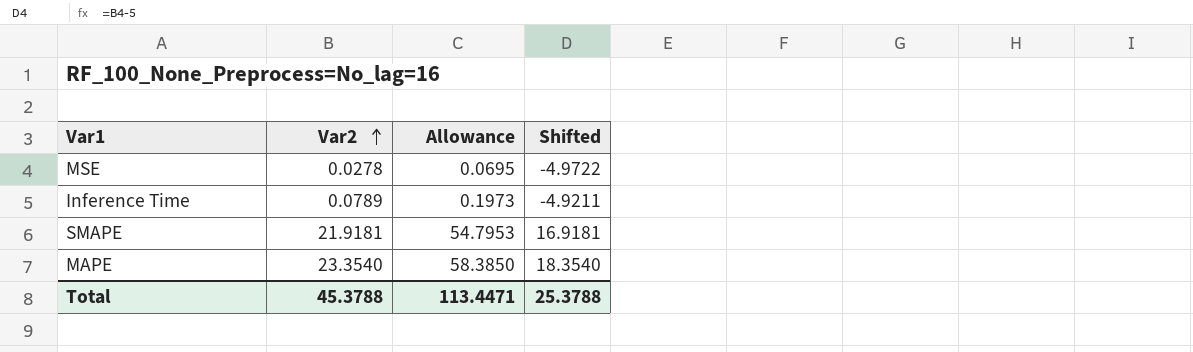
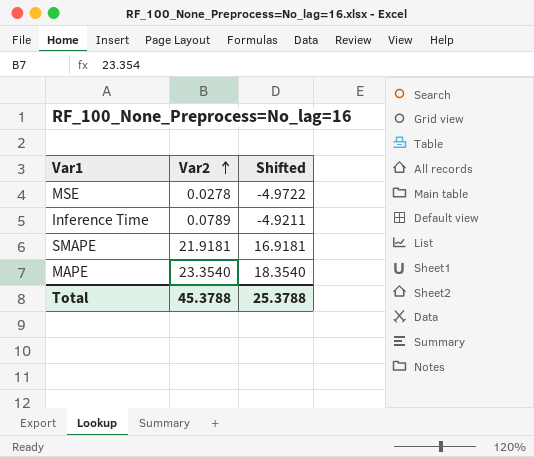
column Allowance | formula: [Var2] * 2.5 -> none

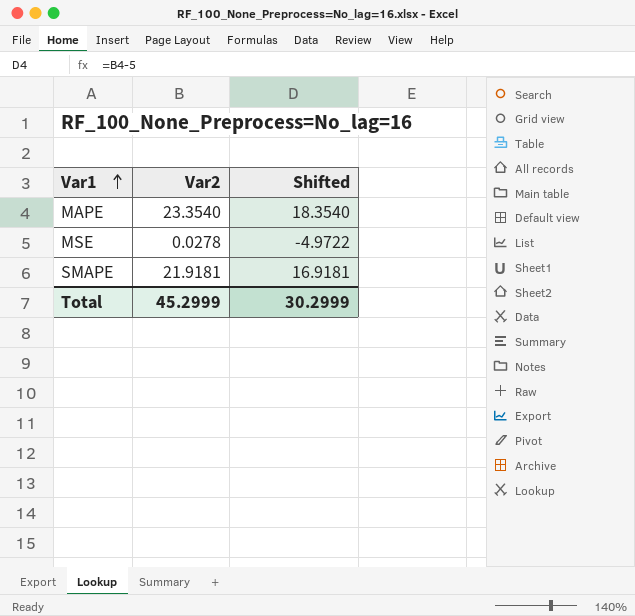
row order: Var2 ascending -> Var1 ascending
row Inference Time: 0.0789 | -4.9211 -> none
Total | Var2: 45.3788 -> 45.2999
Total | Shifted: 25.3788 -> 30.2999

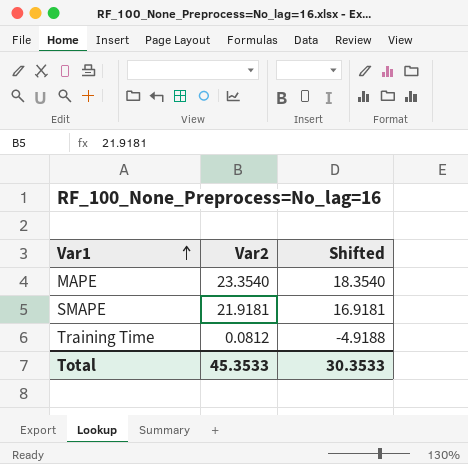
row MSE: 0.0278 | -4.9722 -> none
row Training Time: none -> 0.0812 | -4.9188
Total | Var2: 45.2999 -> 45.3533
Total | Shifted: 30.2999 -> 30.3533

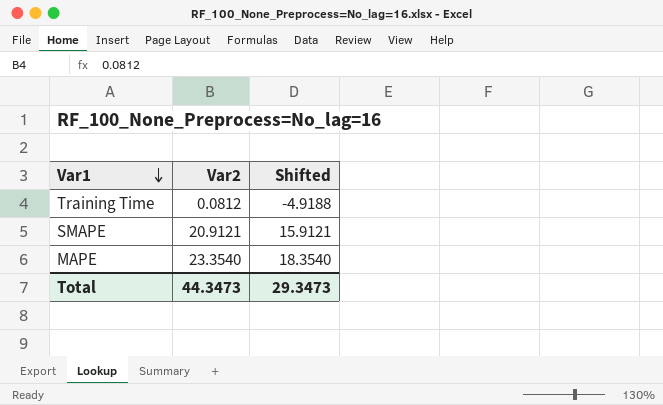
row order: Var1 ascending -> Var1 descending
SMAPE | Var2: 21.9181 -> 20.9121
SMAPE | Shifted: 16.9181 -> 15.9121
Total | Var2: 45.3533 -> 44.3473
Total | Shifted: 30.3533 -> 29.3473

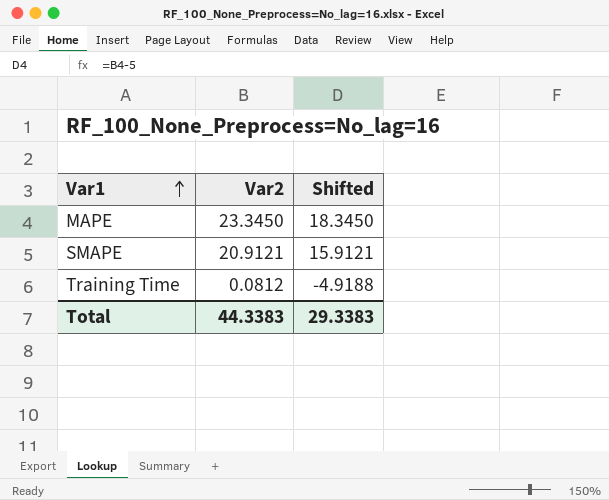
row order: Var1 descending -> Var1 ascending
MAPE | Var2: 23.3540 -> 23.3450
MAPE | Shifted: 18.3540 -> 18.3450
Total | Var2: 44.3473 -> 44.3383
Total | Shifted: 29.3473 -> 29.3383

